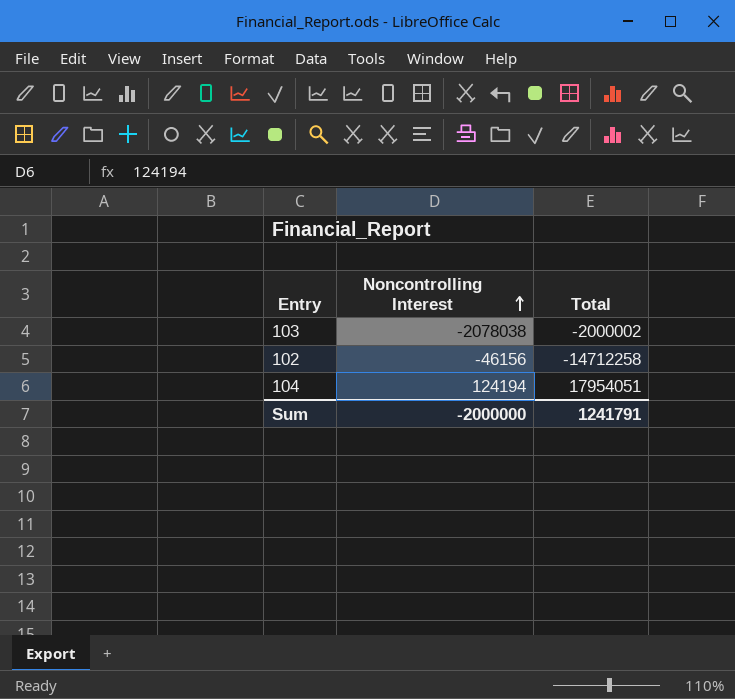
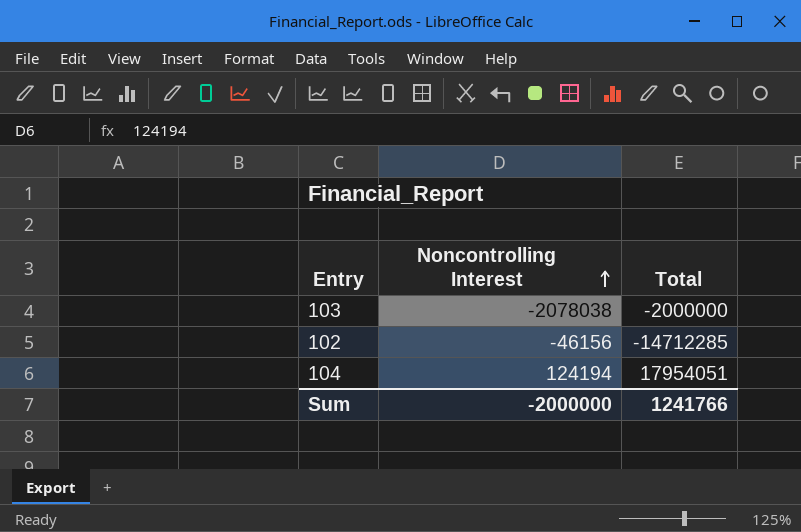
103 | Total: -2000002 -> -2000000
102 | Total: -14712258 -> -14712285
Sum | Total: 1241791 -> 1241766

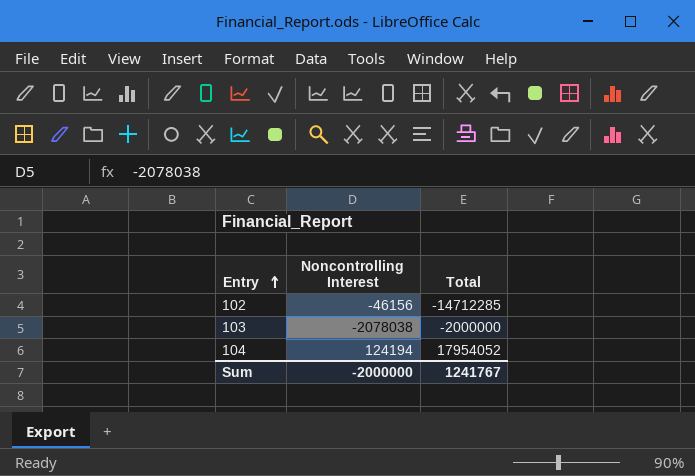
row order: Noncontrolling Interest ascending -> Entry ascending
104 | Total: 17954051 -> 17954052
Sum | Total: 1241766 -> 1241767

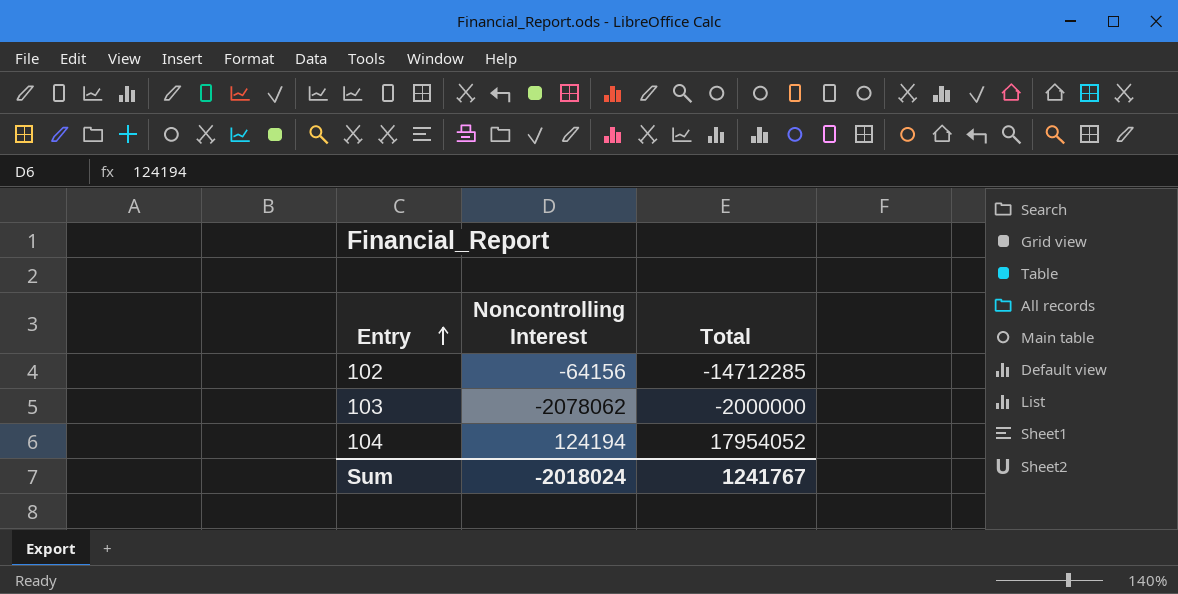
102 | Noncontrolling Interest: -46156 -> -64156
103 | Noncontrolling Interest: -2078038 -> -2078062
Sum | Noncontrolling Interest: -2000000 -> -2018024

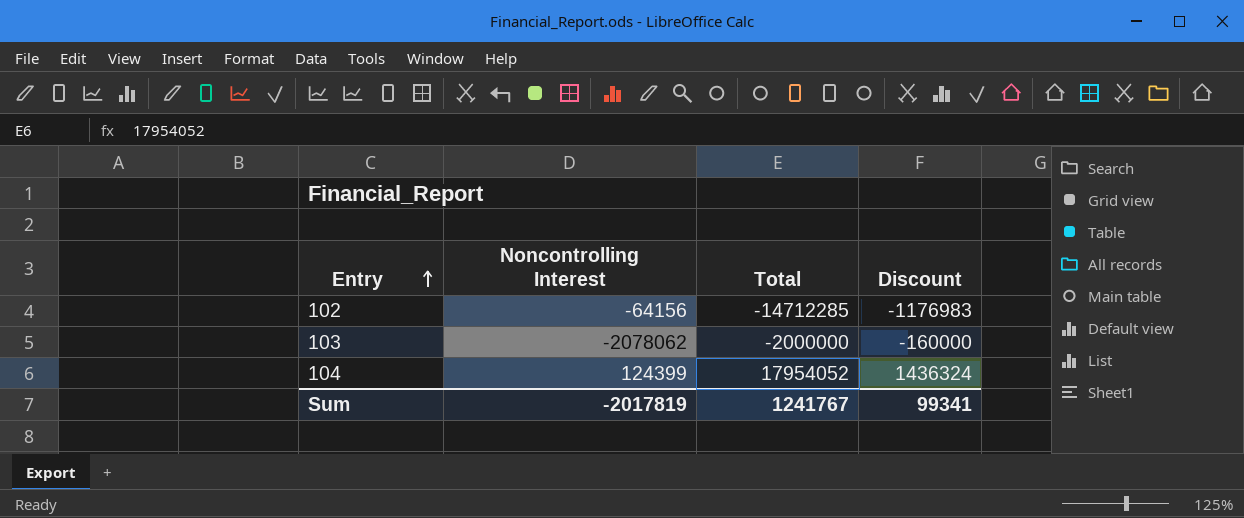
column Discount | formula: none -> [Total] * 0.08
104 | Noncontrolling Interest: 124194 -> 124399
Sum | Noncontrolling Interest: -2018024 -> -2017819

